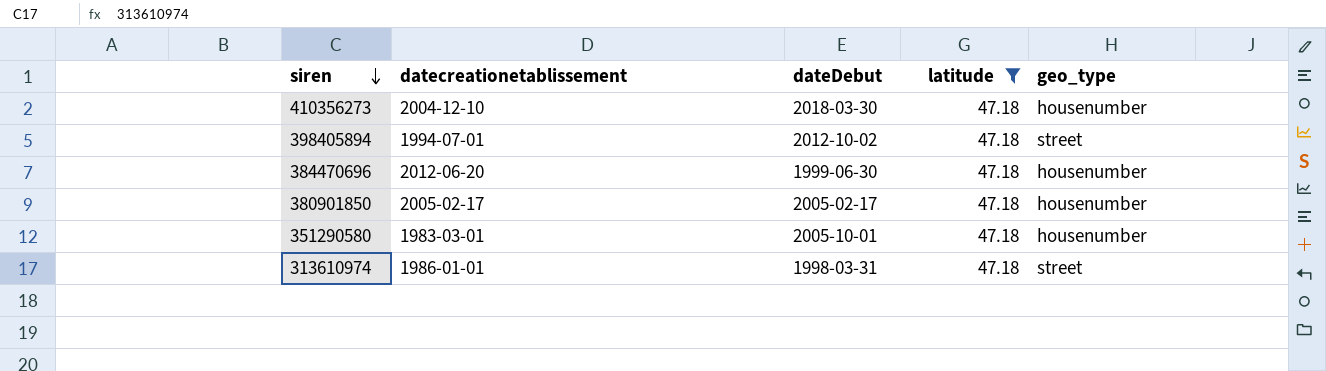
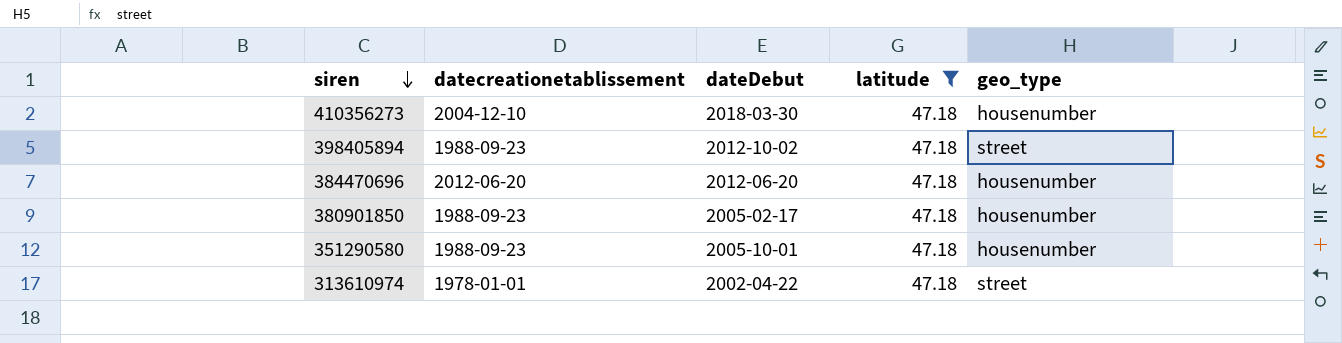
398405894 | datecreationetablissement: 1994-07-01 -> 1988-09-23
384470696 | dateDebut: 1999-06-30 -> 2012-06-20
380901850 | datecreationetablissement: 2005-02-17 -> 1988-09-23
351290580 | datecreationetablissement: 1983-03-01 -> 1988-09-23
313610974 | datecreationetablissement: 1986-01-01 -> 1978-01-01
313610974 | dateDebut: 1998-03-31 -> 2002-04-22

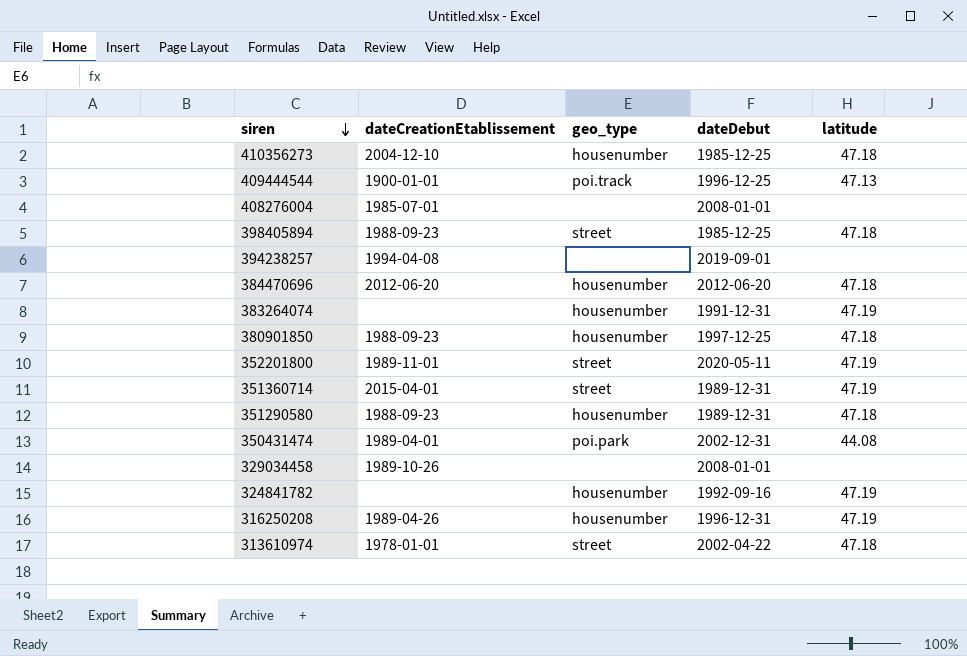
filter: latitude = 47.18 -> none
column name: datecreationetablissement -> dateCreationEtablissement
column geo_type | position: 5 -> 3
410356273 | dateDebut: 2018-03-30 -> 1985-12-25
398405894 | dateDebut: 2012-10-02 -> 1985-12-25
380901850 | dateDebut: 2005-02-17 -> 1997-12-25
351290580 | dateDebut: 2005-10-01 -> 1989-12-31

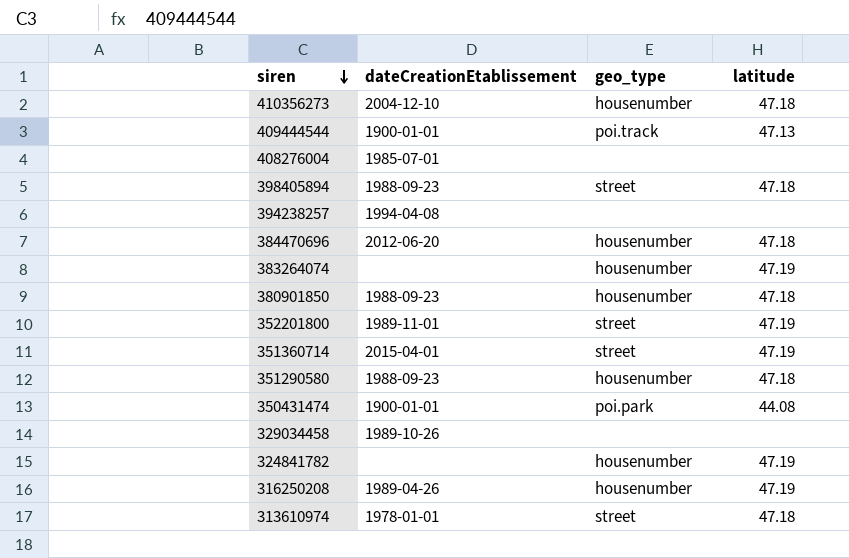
column dateDebut | position: 4 -> none
350431474 | dateCreationEtablissement: 1989-04-01 -> 1900-01-01

